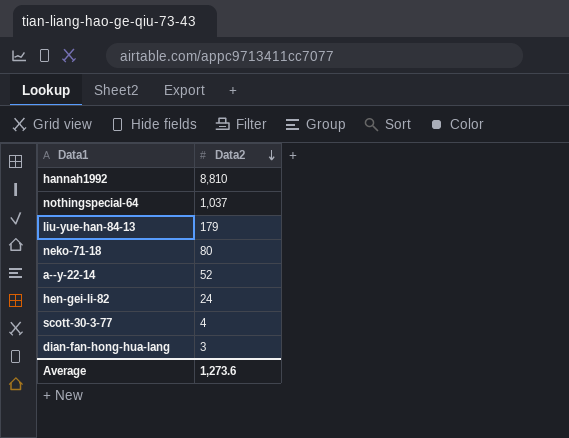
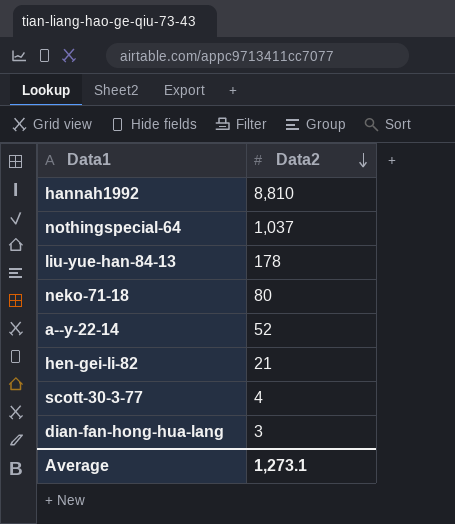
liu-yue-han-84-13 | Data2: 179 -> 178
hen-gei-li-82 | Data2: 24 -> 21
Average | Data2: 1,273.6 -> 1,273.1

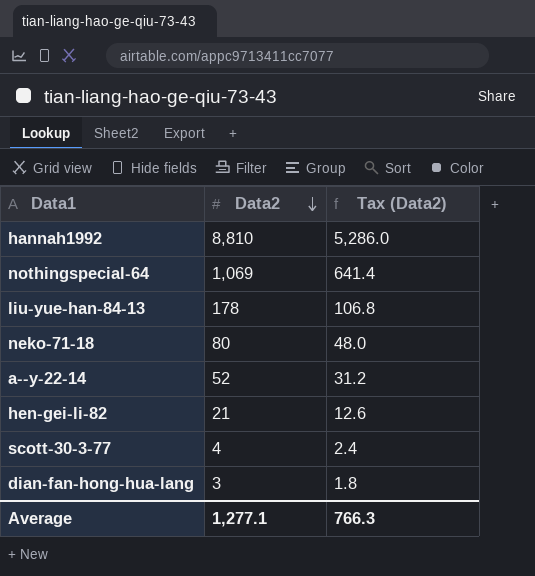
column Tax (Data2) | formula: none -> [Data2] * 0.6
nothingspecial-64 | Data2: 1,037 -> 1,069
Average | Data2: 1,273.1 -> 1,277.1

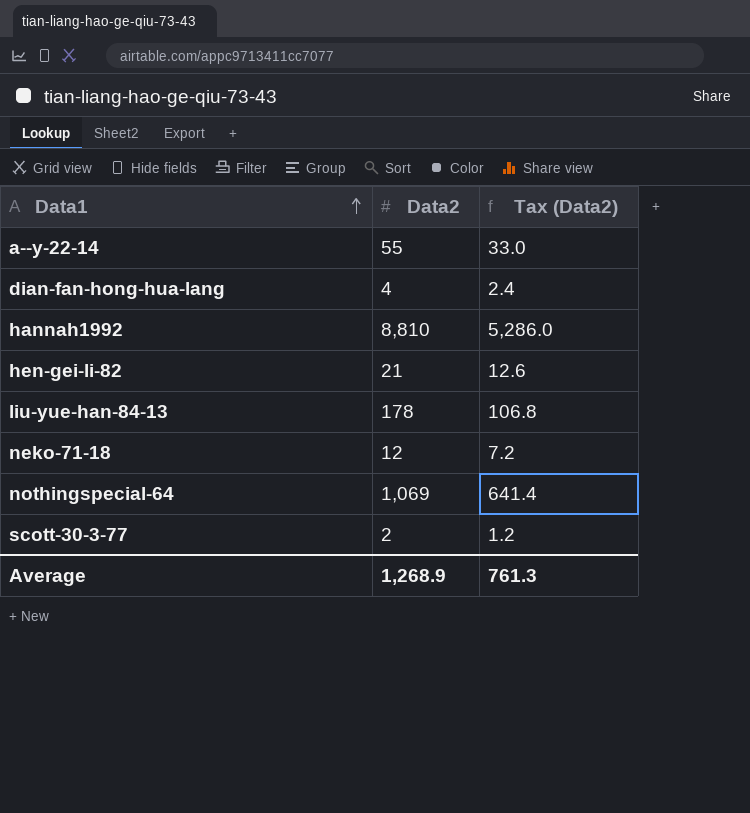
row order: Data2 descending -> Data1 ascending
a--y-22-14 | Data2: 52 -> 55
a--y-22-14 | Tax (Data2): 31.2 -> 33.0
dian-fan-hong-hua-lang | Data2: 3 -> 4
dian-fan-hong-hua-lang | Tax (Data2): 1.8 -> 2.4
neko-71-18 | Data2: 80 -> 12
neko-71-18 | Tax (Data2): 48.0 -> 7.2
scott-30-3-77 | Data2: 4 -> 2
scott-30-3-77 | Tax (Data2): 2.4 -> 1.2
Average | Data2: 1,277.1 -> 1,268.9
Average | Tax (Data2): 766.3 -> 761.3

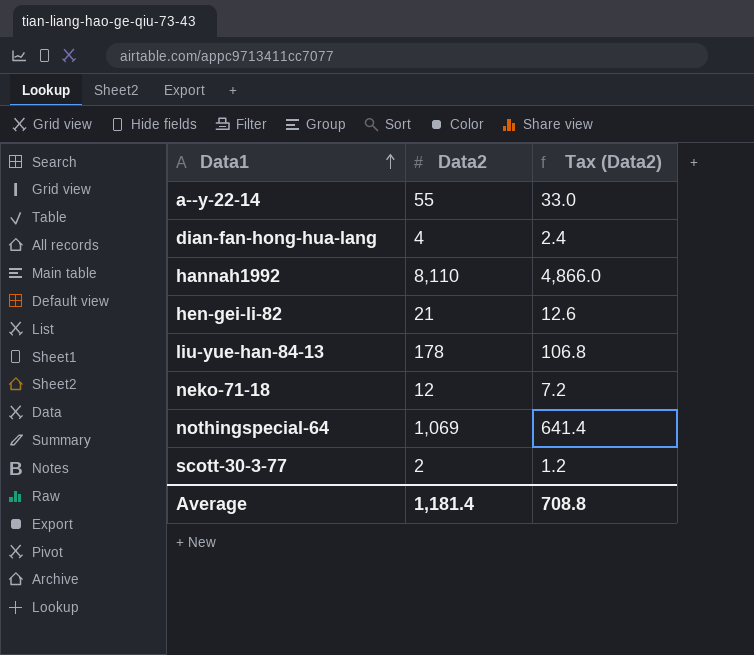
hannah1992 | Data2: 8,810 -> 8,110
hannah1992 | Tax (Data2): 5,286.0 -> 4,866.0
Average | Data2: 1,268.9 -> 1,181.4
Average | Tax (Data2): 761.3 -> 708.8

